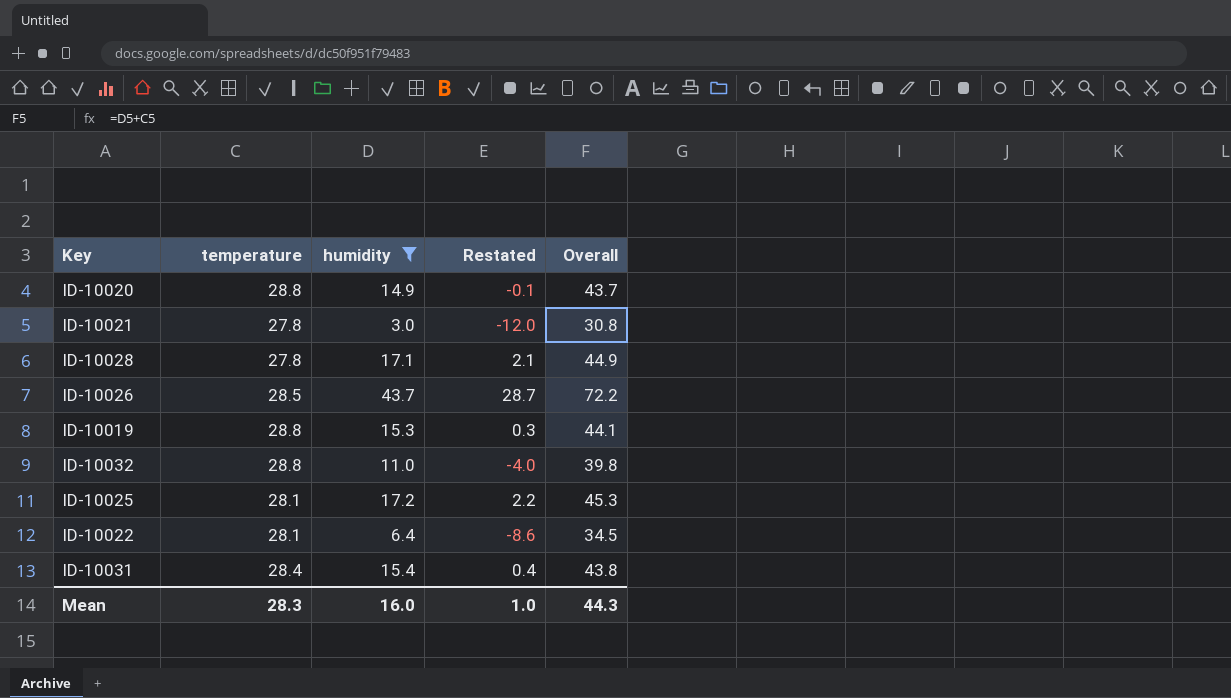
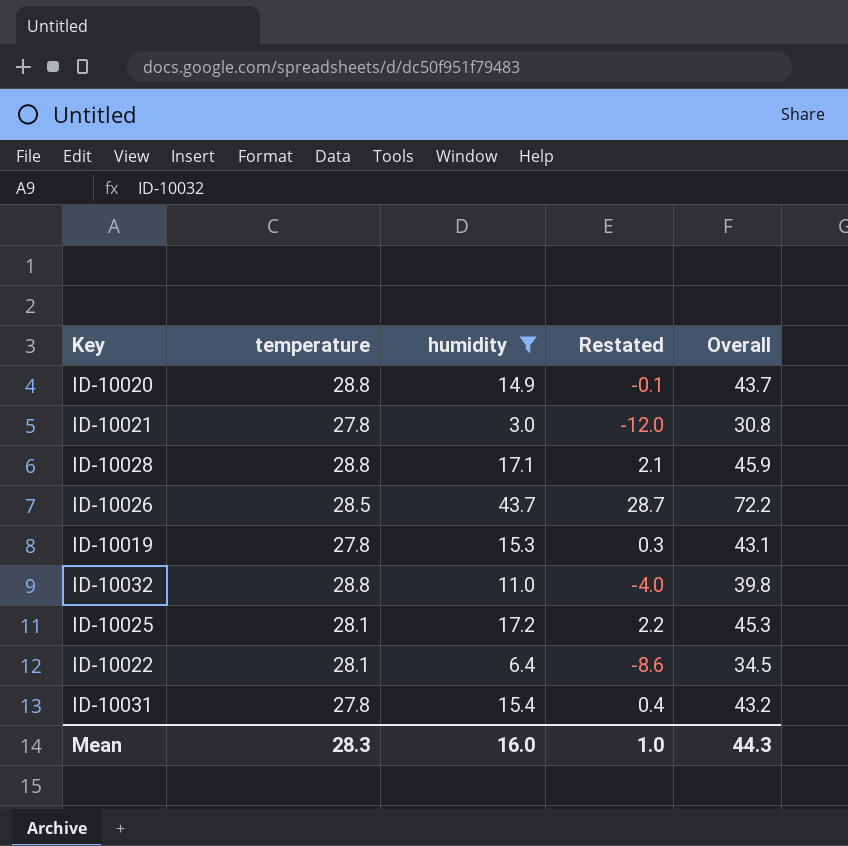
ID-10028 | temperature: 27.8 -> 28.8
ID-10028 | Overall: 44.9 -> 45.9
ID-10019 | temperature: 28.8 -> 27.8
ID-10019 | Overall: 44.1 -> 43.1
ID-10031 | temperature: 28.4 -> 27.8
ID-10031 | Overall: 43.8 -> 43.2

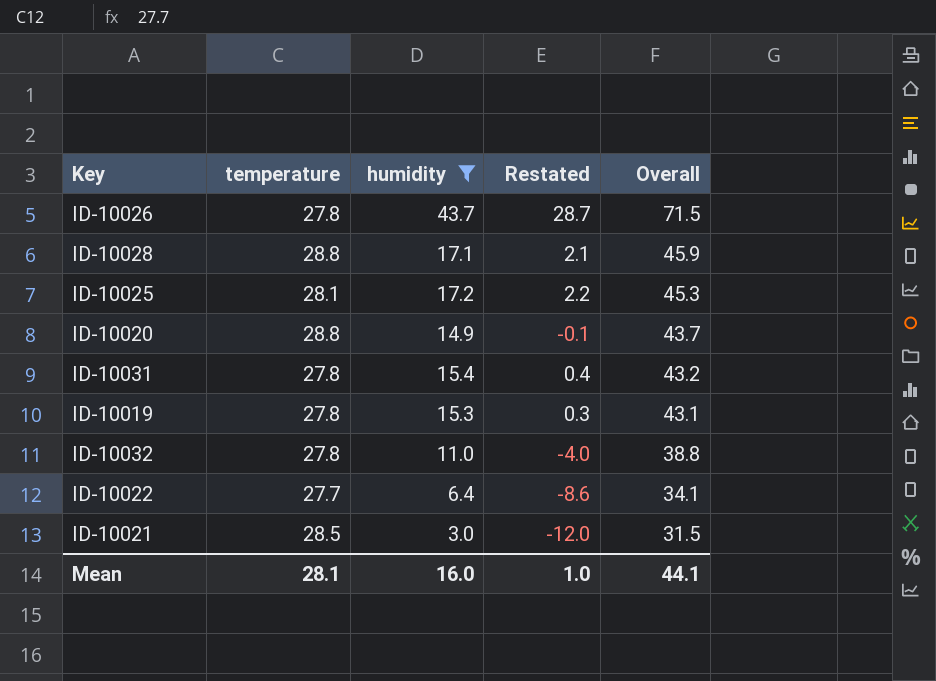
row order: none -> Overall descending
ID-10026 | temperature: 28.5 -> 27.8
ID-10026 | Overall: 72.2 -> 71.5
ID-10032 | temperature: 28.8 -> 27.8
ID-10032 | Overall: 39.8 -> 38.8
ID-10022 | temperature: 28.1 -> 27.7
ID-10022 | Overall: 34.5 -> 34.1
ID-10021 | temperature: 27.8 -> 28.5
ID-10021 | Overall: 30.8 -> 31.5
Mean | temperature: 28.3 -> 28.1
Mean | Overall: 44.3 -> 44.1

